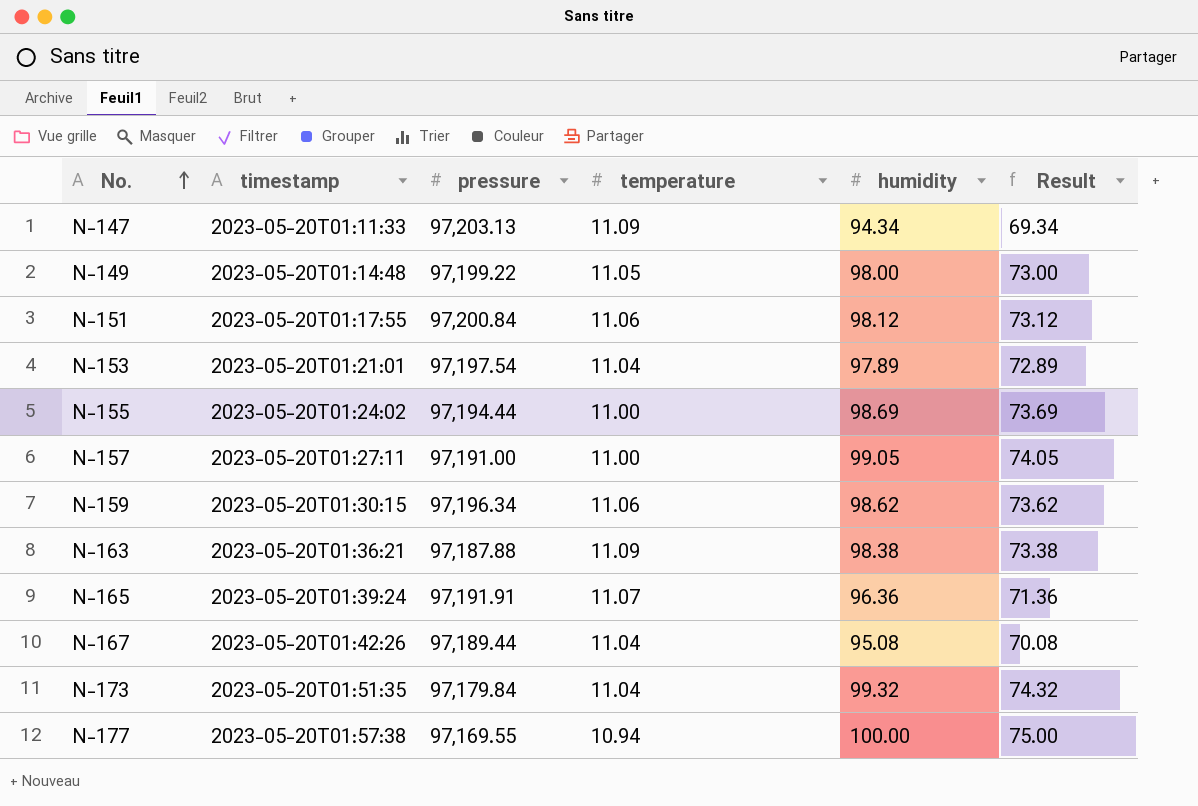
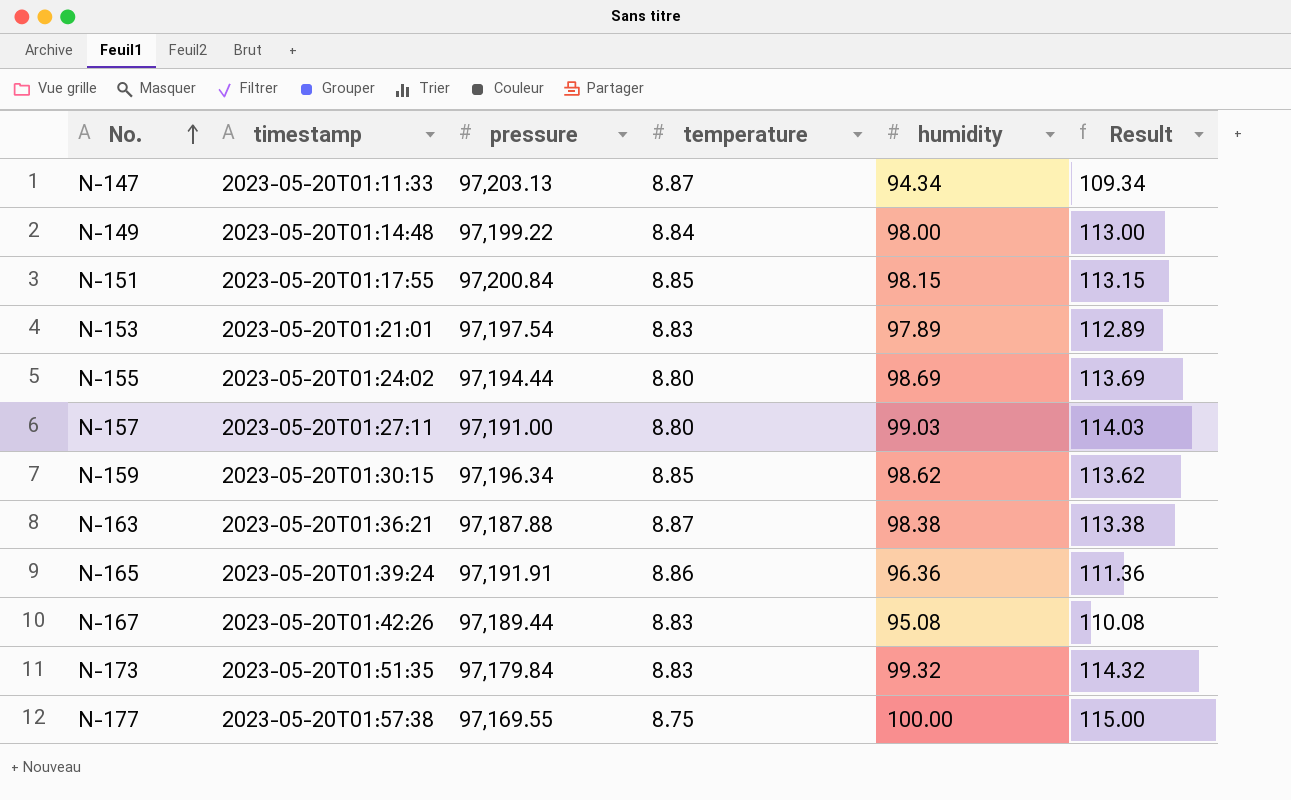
column Result | formula: [humidity] - 25 -> [humidity] + 15
N-147 | temperature: 11.09 -> 8.87
N-149 | temperature: 11.05 -> 8.84
N-151 | temperature: 11.06 -> 8.85
N-151 | humidity: 98.12 -> 98.15
N-153 | temperature: 11.04 -> 8.83
N-155 | temperature: 11.00 -> 8.80
N-157 | temperature: 11.00 -> 8.80
N-157 | humidity: 99.05 -> 99.03
N-159 | temperature: 11.06 -> 8.85
N-163 | temperature: 11.09 -> 8.87
N-165 | temperature: 11.07 -> 8.86
N-167 | temperature: 11.04 -> 8.83
N-173 | temperature: 11.04 -> 8.83
N-177 | temperature: 10.94 -> 8.75

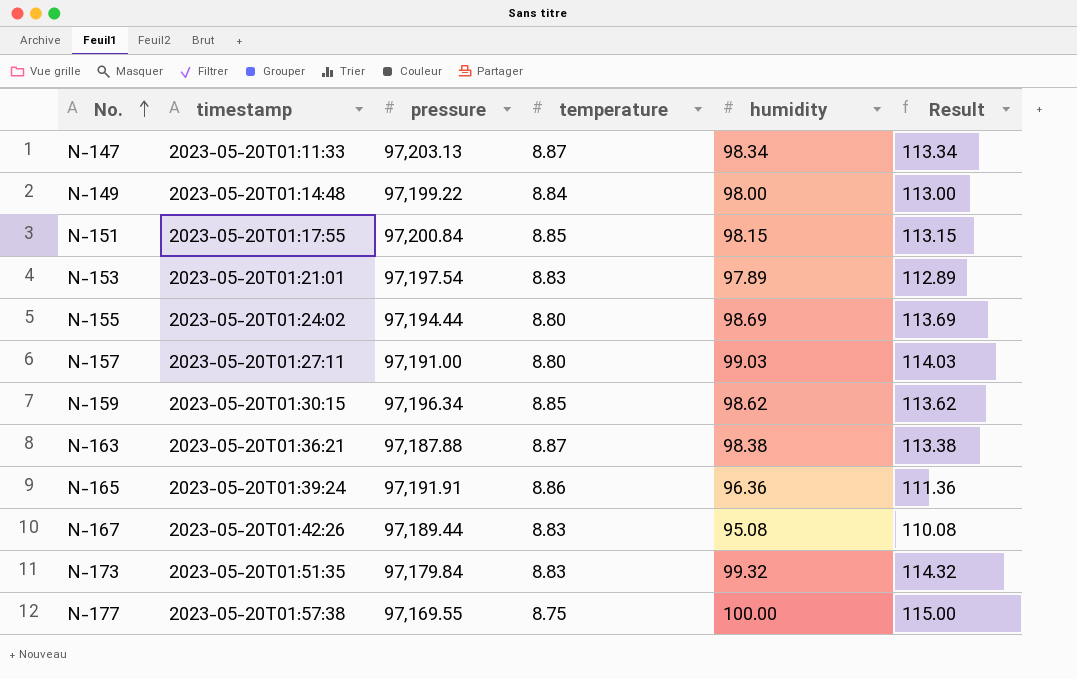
N-147 | humidity: 94.34 -> 98.34
N-147 | Result: 109.34 -> 113.34

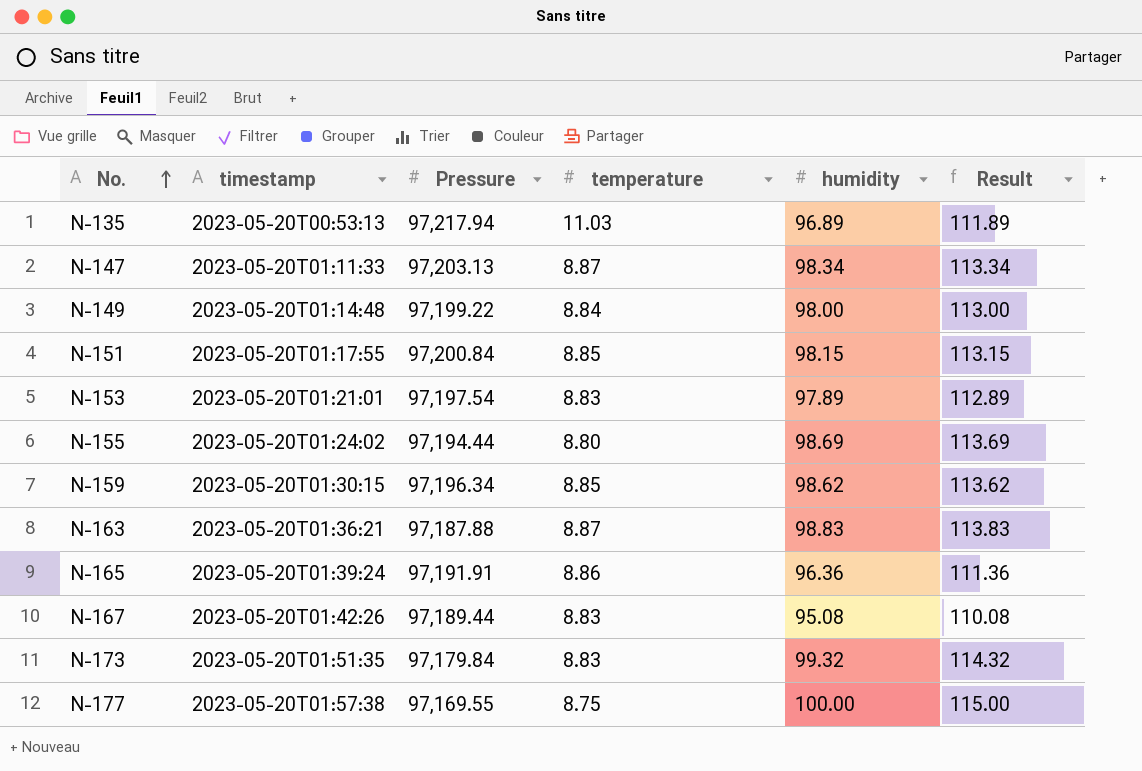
column name: pressure -> Pressure
row N-157: 2023-05-20T01:27:11 | 97,191.00 | 8.80 | 99.03 | 114.03 -> none
row N-135: none -> 2023-05-20T00:53:13 | 97,217.94 | 11.03 | 96.89 | 111.89
N-163 | humidity: 98.38 -> 98.83
N-163 | Result: 113.38 -> 113.83

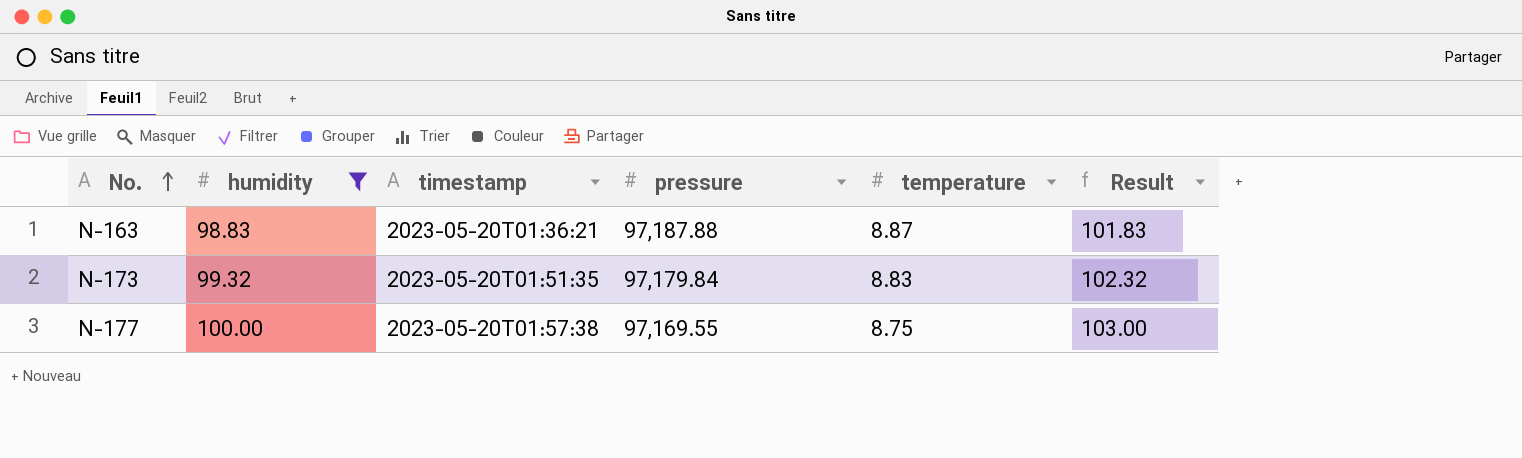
filter: none -> humidity >= 98.83
column humidity | position: 5 -> 2
column name: Pressure -> pressure
column Result | formula: [humidity] + 15 -> [humidity] + 3

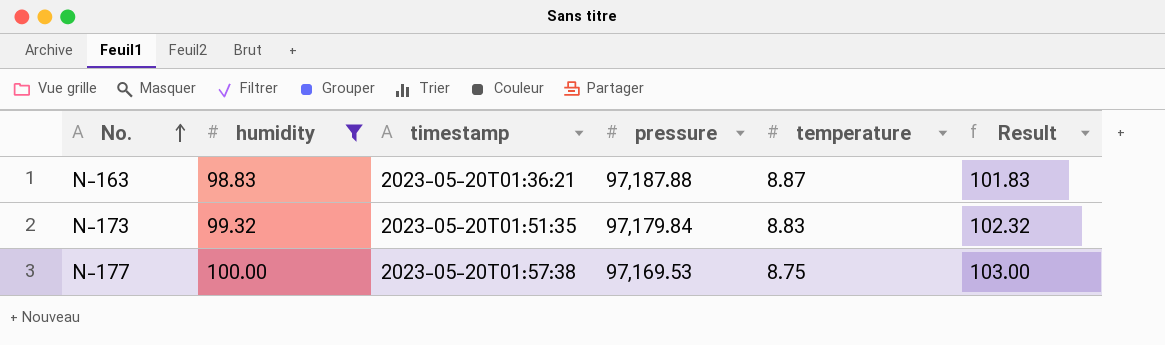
N-177 | pressure: 97,169.55 -> 97,169.53

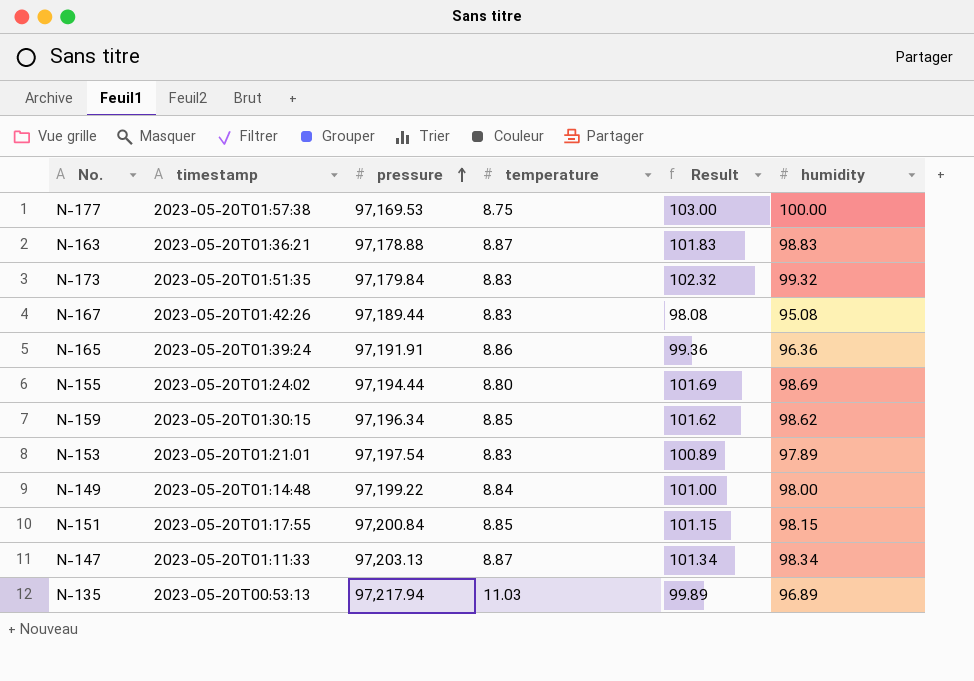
filter: humidity >= 98.83 -> none
row order: No. ascending -> pressure ascending
column humidity | position: 2 -> 6
N-163 | pressure: 97,187.88 -> 97,178.88

